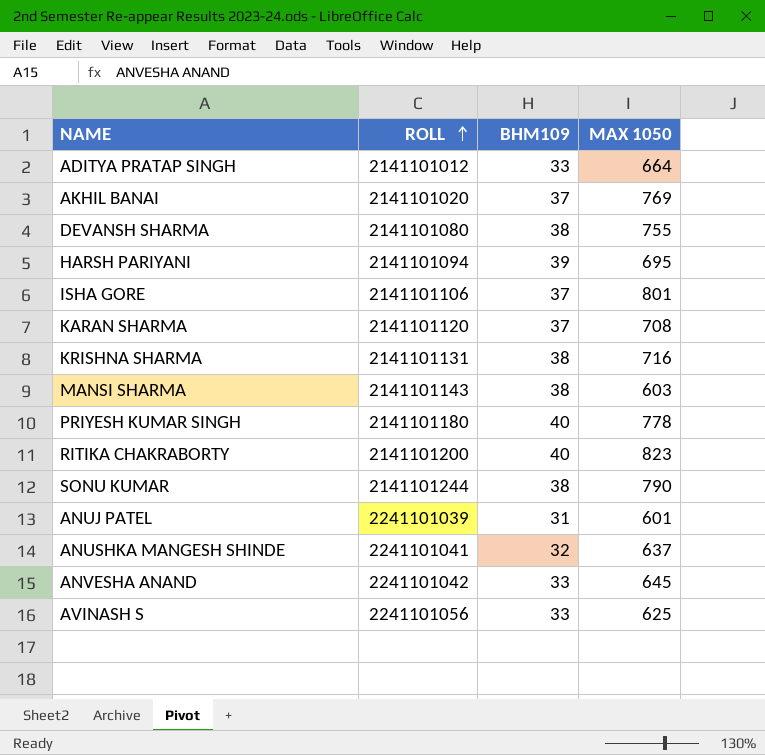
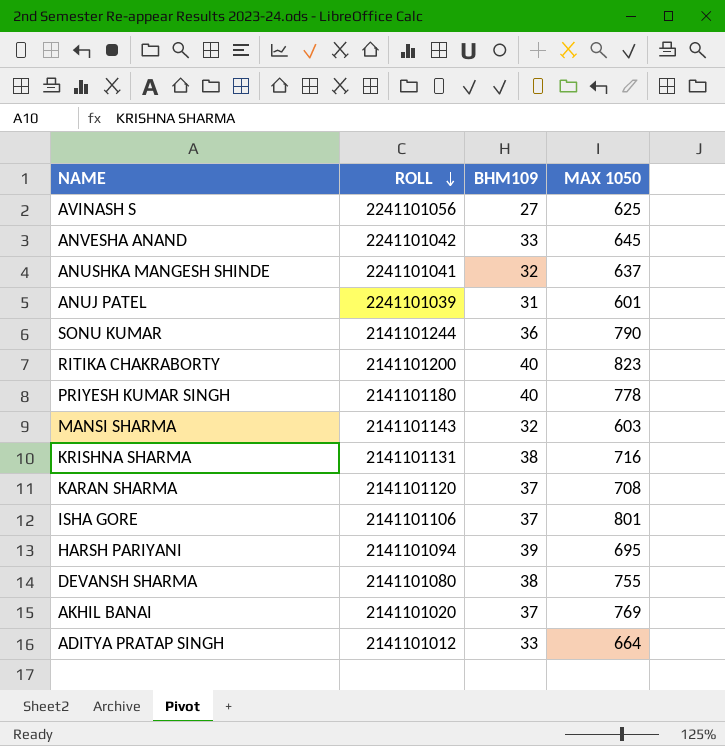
row order: ROLL ascending -> ROLL descending
AVINASH S | BHM109: 33 -> 27
SONU KUMAR | BHM109: 38 -> 36
MANSI SHARMA | BHM109: 38 -> 32

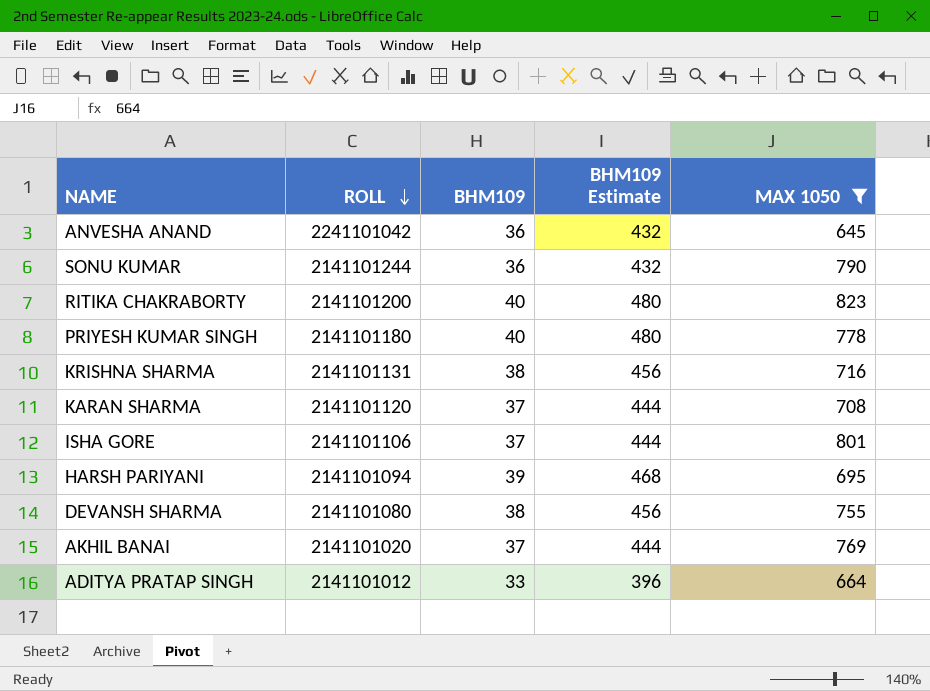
filter: none -> MAX 1050 >= 645
column BHM109 Estimate | formula: none -> [BHM109] * 12
ANVESHA ANAND | BHM109: 33 -> 36

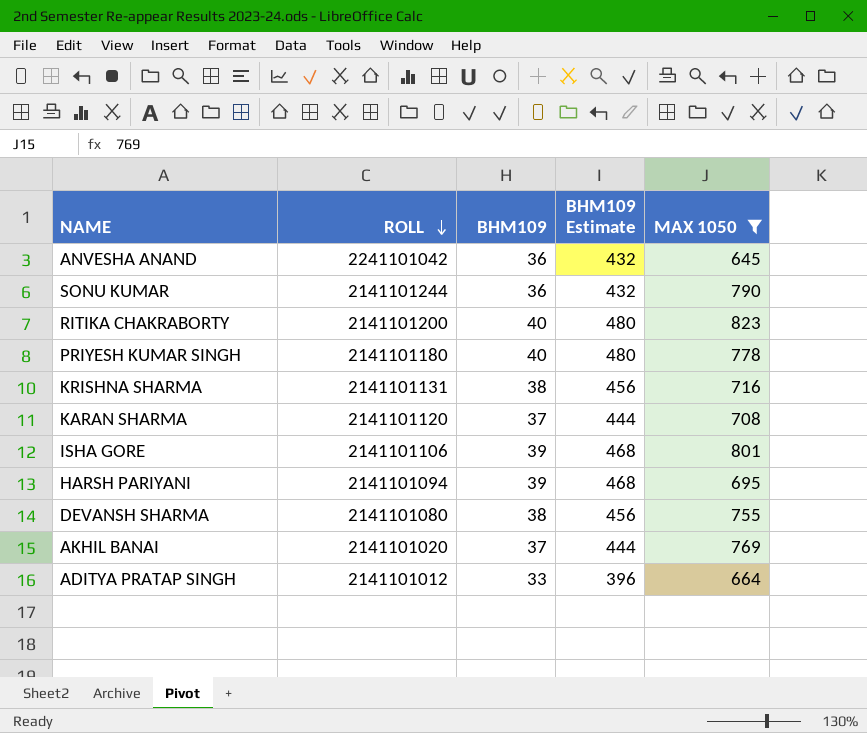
ISHA GORE | BHM109: 37 -> 39
ISHA GORE | BHM109 Estimate: 444 -> 468

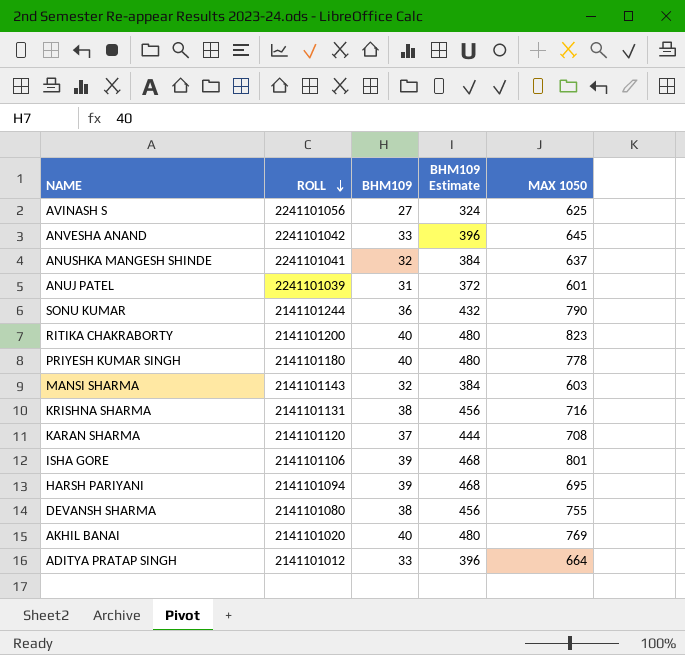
filter: MAX 1050 >= 645 -> none
ANVESHA ANAND | BHM109: 36 -> 33
ANVESHA ANAND | BHM109 Estimate: 432 -> 396
AKHIL BANAI | BHM109: 37 -> 40
AKHIL BANAI | BHM109 Estimate: 444 -> 480

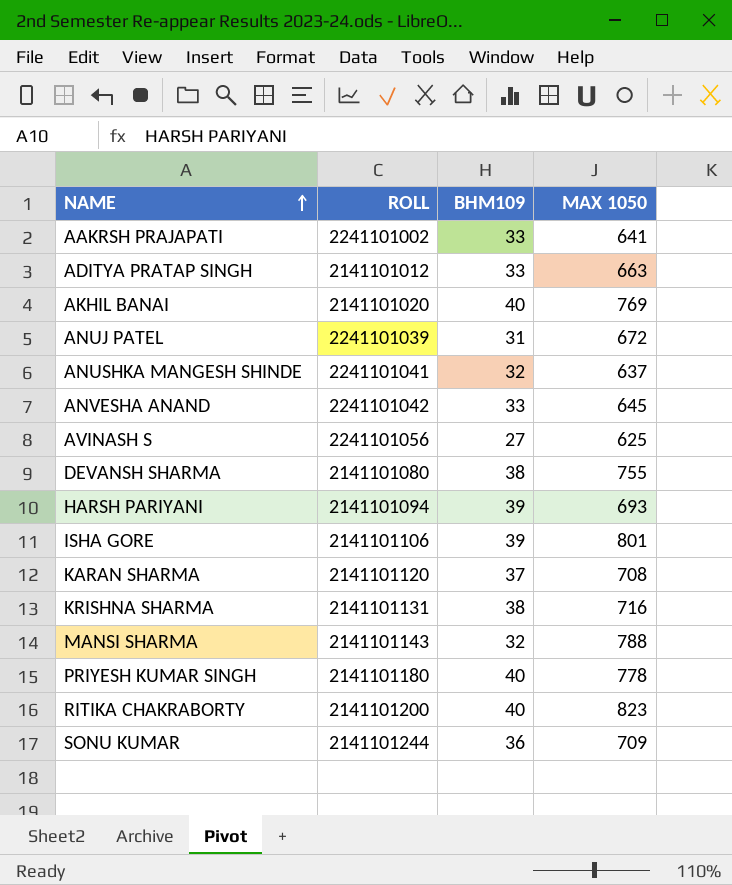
row order: ROLL descending -> NAME ascending
column BHM109 Estimate | formula: [BHM109] * 12 -> none
row AAKRSH PRAJAPATI: none -> 2241101002 | 33 | 641
ADITYA PRATAP SINGH | MAX 1050: 664 -> 663
ANUJ PATEL | MAX 1050: 601 -> 672
HARSH PARIYANI | MAX 1050: 695 -> 693
MANSI SHARMA | MAX 1050: 603 -> 788
SONU KUMAR | MAX 1050: 790 -> 709

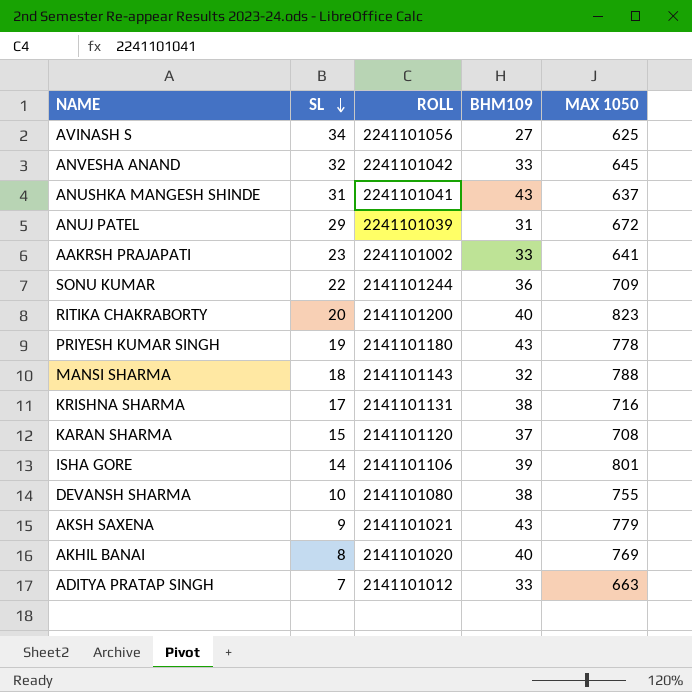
row order: NAME ascending -> SL descending
column SL | position: none -> 2
row HARSH PARIYANI: 2141101094 | 39 | 693 -> none
ANUSHKA MANGESH SHINDE | BHM109: 32 -> 43
PRIYESH KUMAR SINGH | BHM109: 40 -> 43
row AKSH SAXENA: none -> 9 | 2141101021 | 43 | 779

